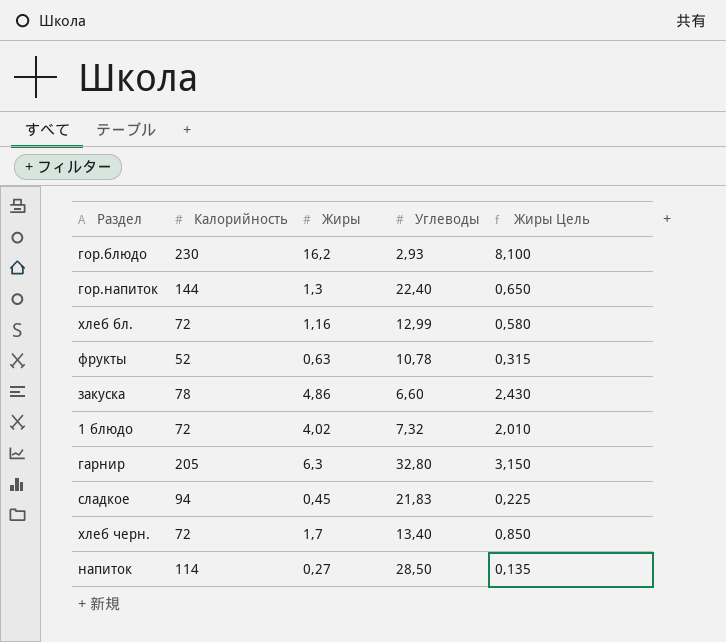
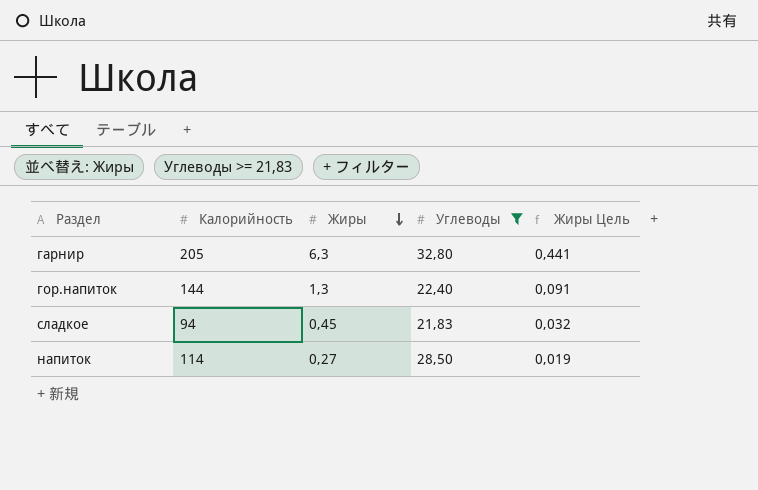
filter: none -> Углеводы >= 21,83
row order: none -> Жиры descending
column Жиры Цель | formula: [Жиры] * 0,5 -> [Жиры] * 0,07

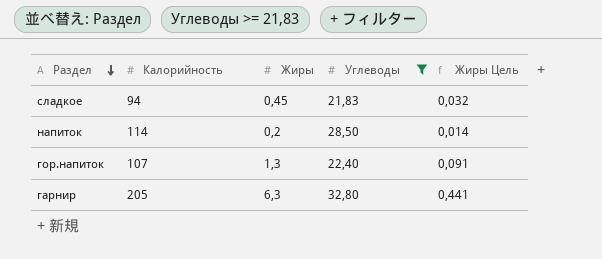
row order: Жиры descending -> Раздел descending
напиток | Жиры: 0,27 -> 0,2
напиток | Жиры Цель: 0,019 -> 0,014
гор.напиток | Калорийность: 144 -> 107

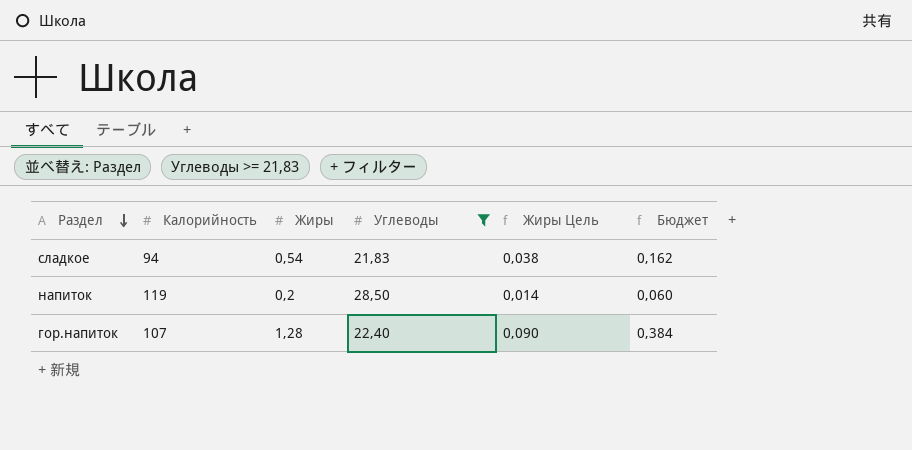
column Бюджет | formula: none -> [Жиры] * 0,3
row гарнир: 205 | 6,3 | 32,80 | 0,441 -> none
сладкое | Жиры: 0,45 -> 0,54
сладкое | Жиры Цель: 0,032 -> 0,038
напиток | Калорийность: 114 -> 119
гор.напиток | Жиры: 1,3 -> 1,28
гор.напиток | Жиры Цель: 0,091 -> 0,090

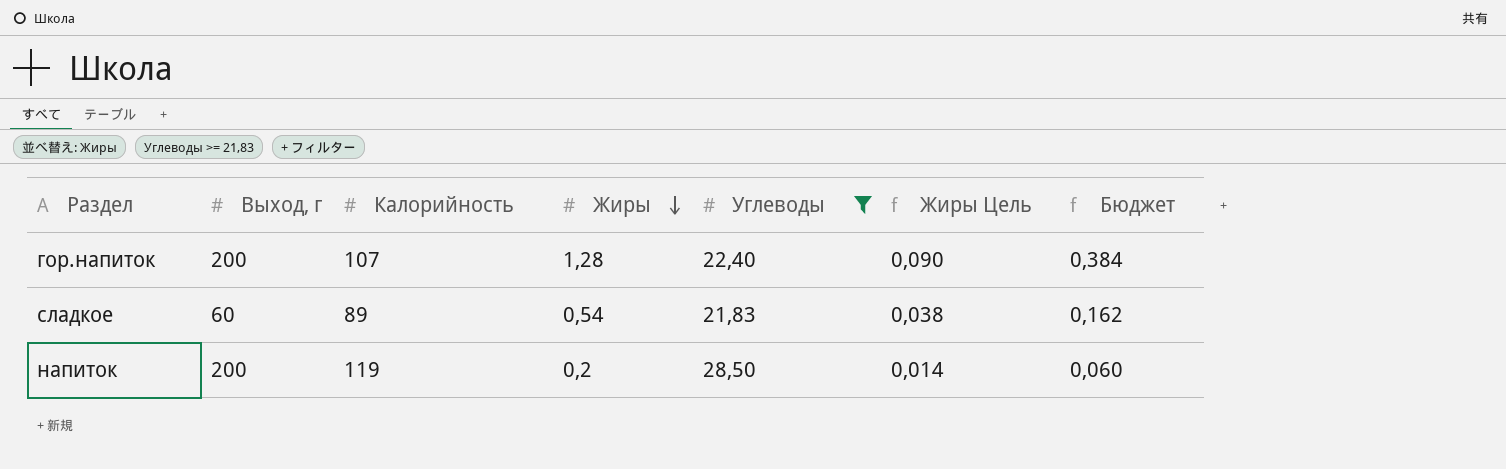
row order: Раздел descending -> Жиры descending
column Выход, г | position: none -> 2
сладкое | Калорийность: 94 -> 89

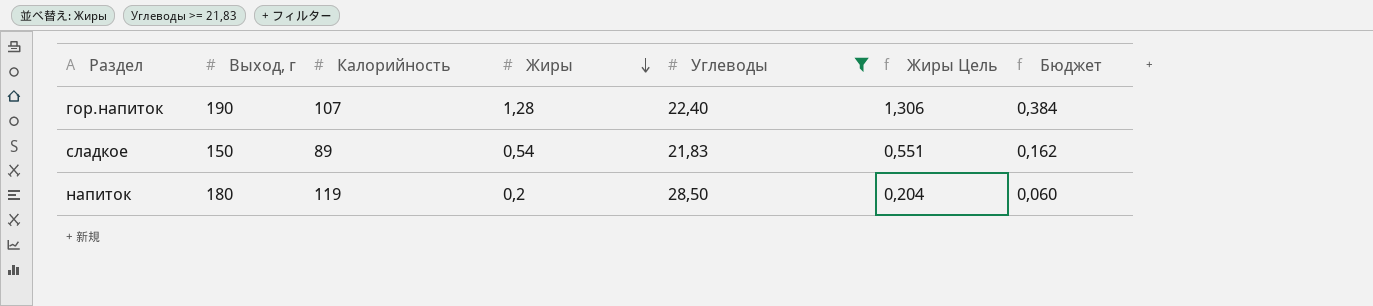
column Жиры Цель | formula: [Жиры] * 0,07 -> [Жиры] * 1,02
гор.напиток | Выход, г: 200 -> 190
сладкое | Выход, г: 60 -> 150
напиток | Выход, г: 200 -> 180

